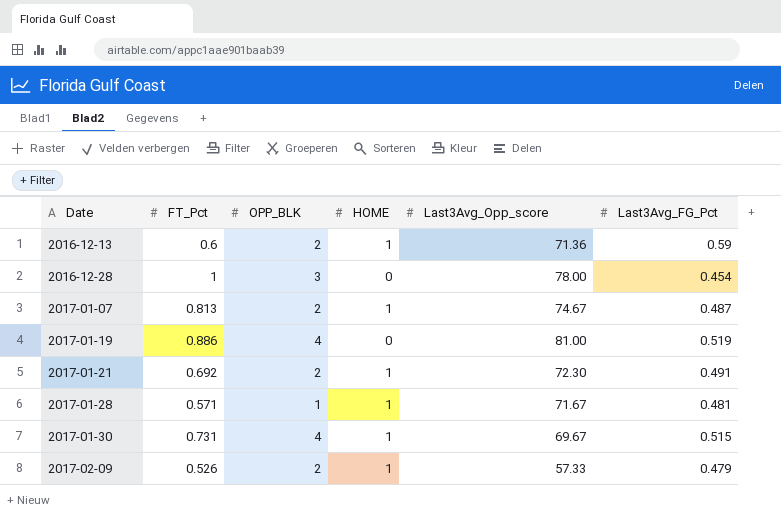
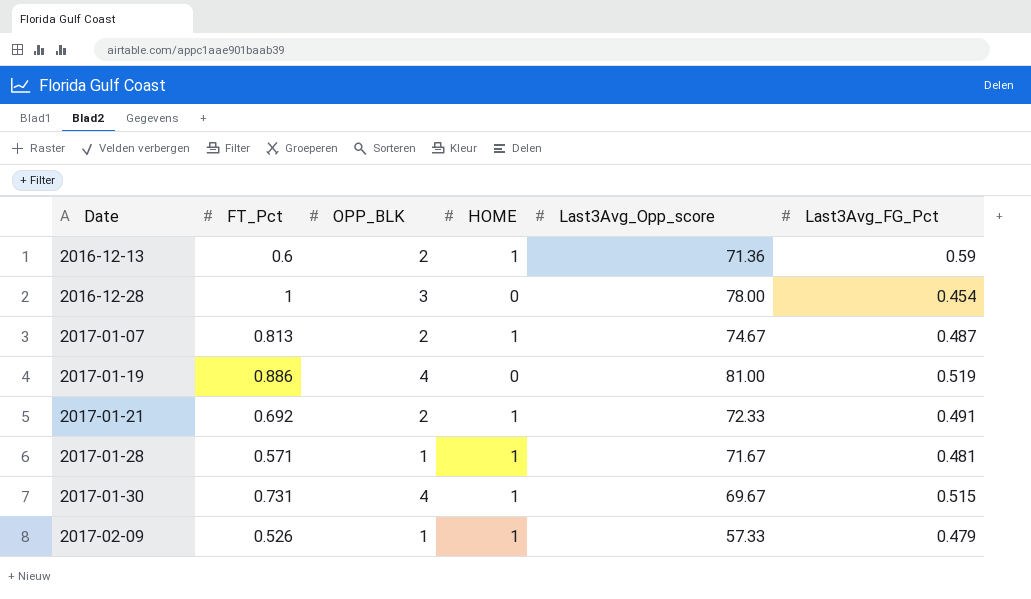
2017-01-21 | Last3Avg_Opp_score: 72.30 -> 72.33
2017-02-09 | OPP_BLK: 2 -> 1

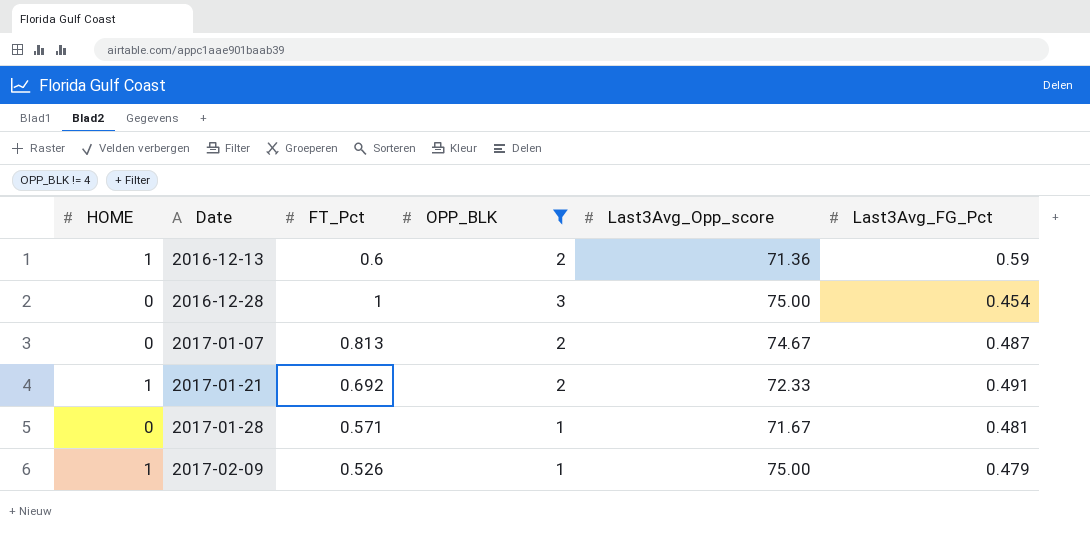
filter: none -> OPP_BLK != 4
column HOME | position: 4 -> 1
2016-12-28 | Last3Avg_Opp_score: 78.00 -> 75.00
2017-01-07 | HOME: 1 -> 0
2017-01-28 | HOME: 1 -> 0
2017-02-09 | Last3Avg_Opp_score: 57.33 -> 75.00

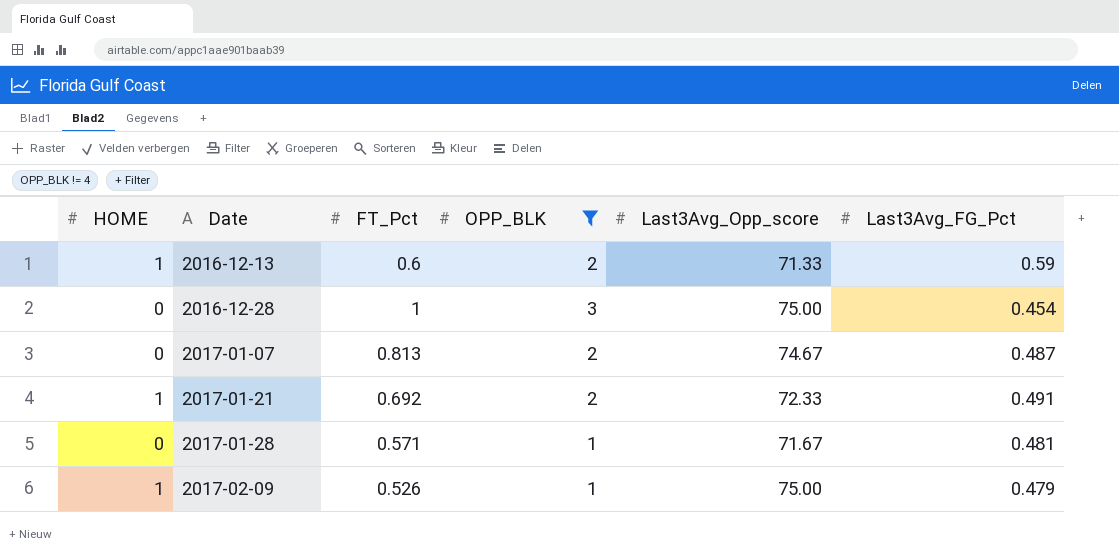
2016-12-13 | Last3Avg_Opp_score: 71.36 -> 71.33

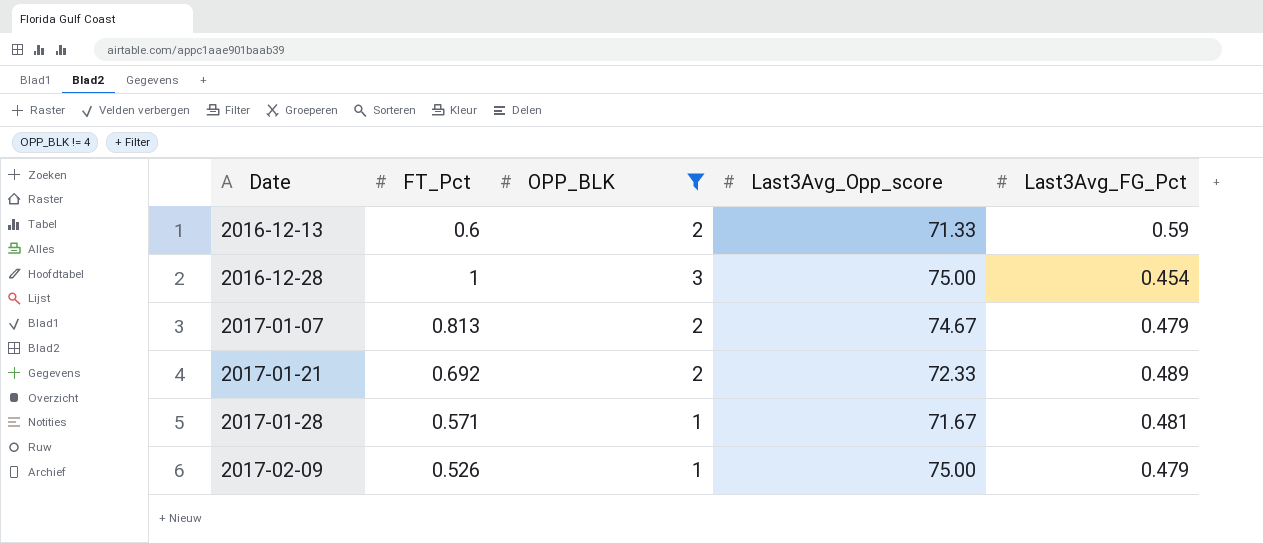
column HOME | position: 1 -> none
2017-01-07 | Last3Avg_FG_Pct: 0.487 -> 0.479
2017-01-21 | Last3Avg_FG_Pct: 0.491 -> 0.489

